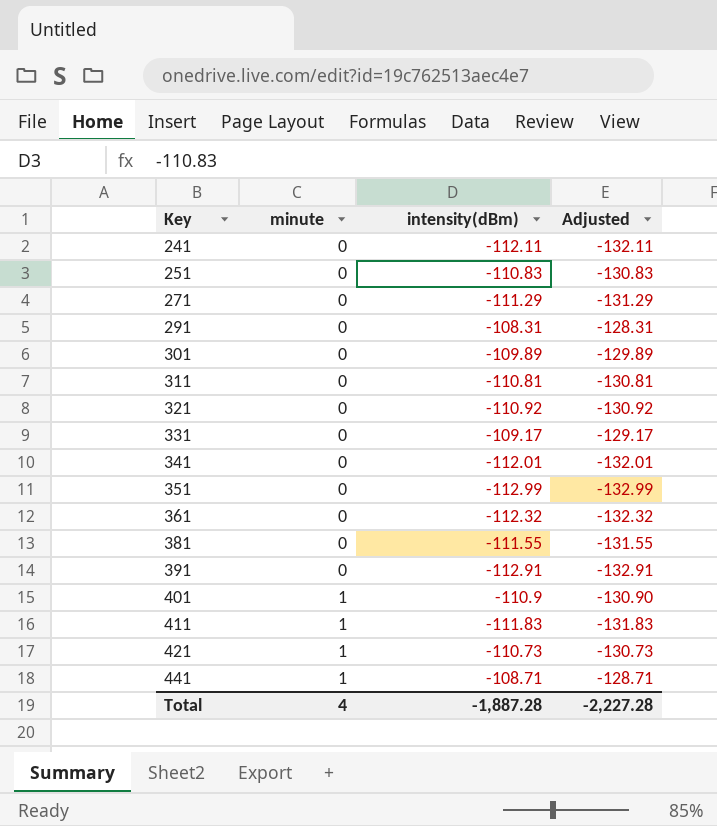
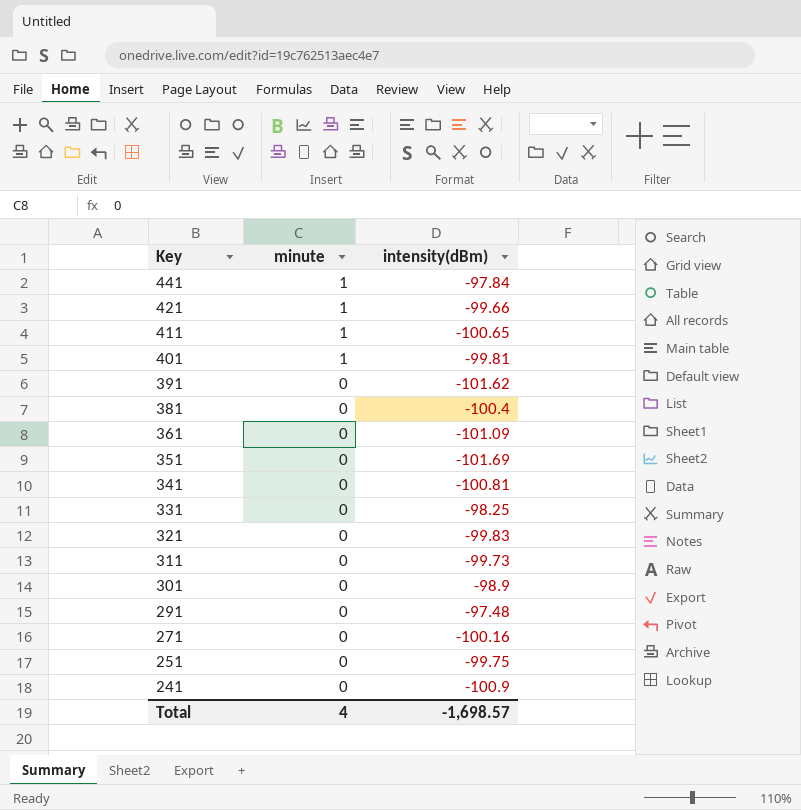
row order: Key ascending -> Key descending
column Adjusted | formula: [intensity(dBm)] - 20 -> none
441 | intensity(dBm): -108.71 -> -97.84
421 | intensity(dBm): -110.73 -> -99.66
411 | intensity(dBm): -111.83 -> -100.65
401 | intensity(dBm): -110.9 -> -99.81
391 | intensity(dBm): -112.91 -> -101.62
381 | intensity(dBm): -111.55 -> -100.4
361 | intensity(dBm): -112.32 -> -101.09
351 | intensity(dBm): -112.99 -> -101.69
341 | intensity(dBm): -112.01 -> -100.81
331 | intensity(dBm): -109.17 -> -98.25
321 | intensity(dBm): -110.92 -> -99.83
311 | intensity(dBm): -110.81 -> -99.73
301 | intensity(dBm): -109.89 -> -98.9
291 | intensity(dBm): -108.31 -> -97.48
271 | intensity(dBm): -111.29 -> -100.16
251 | intensity(dBm): -110.83 -> -99.75
241 | intensity(dBm): -112.11 -> -100.9
Total | intensity(dBm): -1,887.28 -> -1,698.57

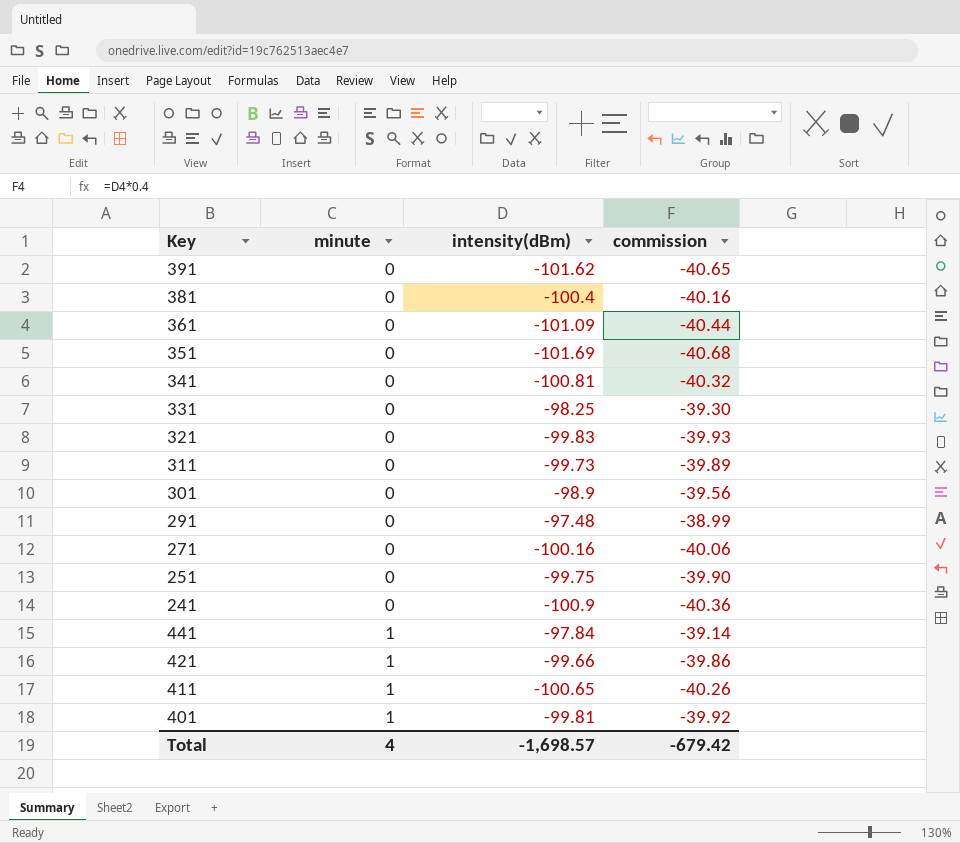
row order: Key descending -> minute ascending
column commission | formula: none -> [intensity(dBm)] * 0.4

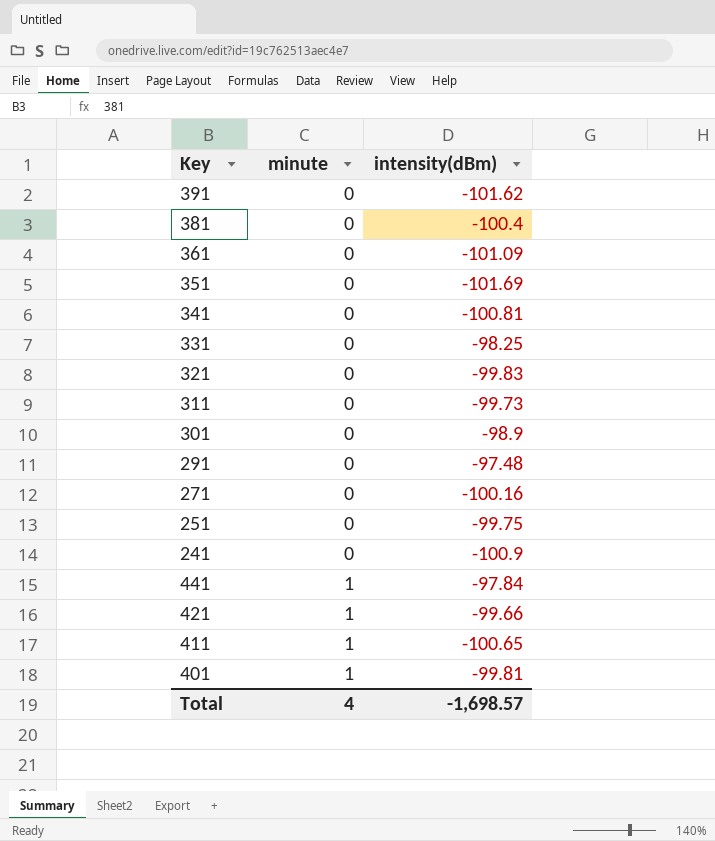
column commission | formula: [intensity(dBm)] * 0.4 -> none

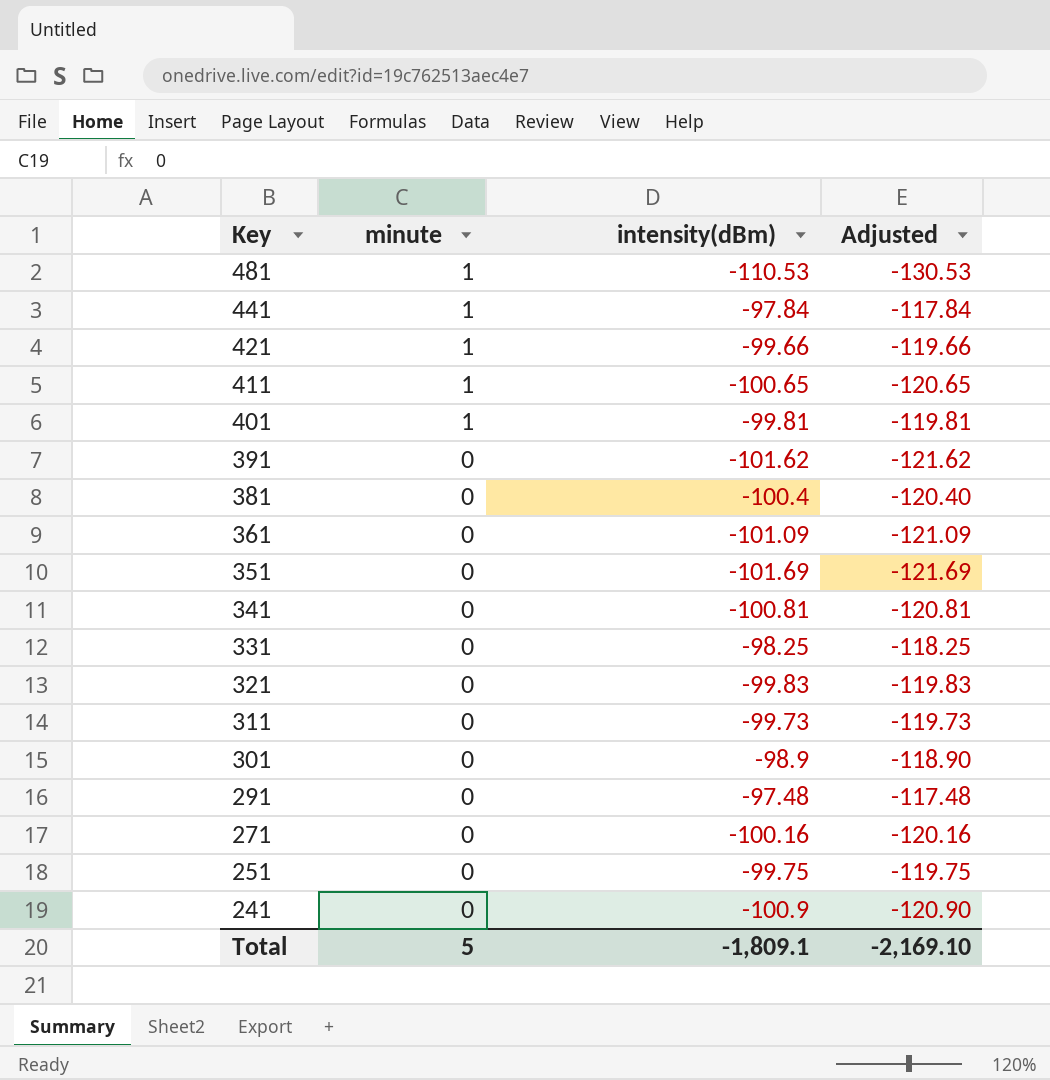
row order: minute ascending -> Key descending
column Adjusted | formula: none -> [intensity(dBm)] - 20
row 481: none -> 1 | -110.53 | -130.53
Total | minute: 4 -> 5
Total | intensity(dBm): -1,698.57 -> -1,809.1

